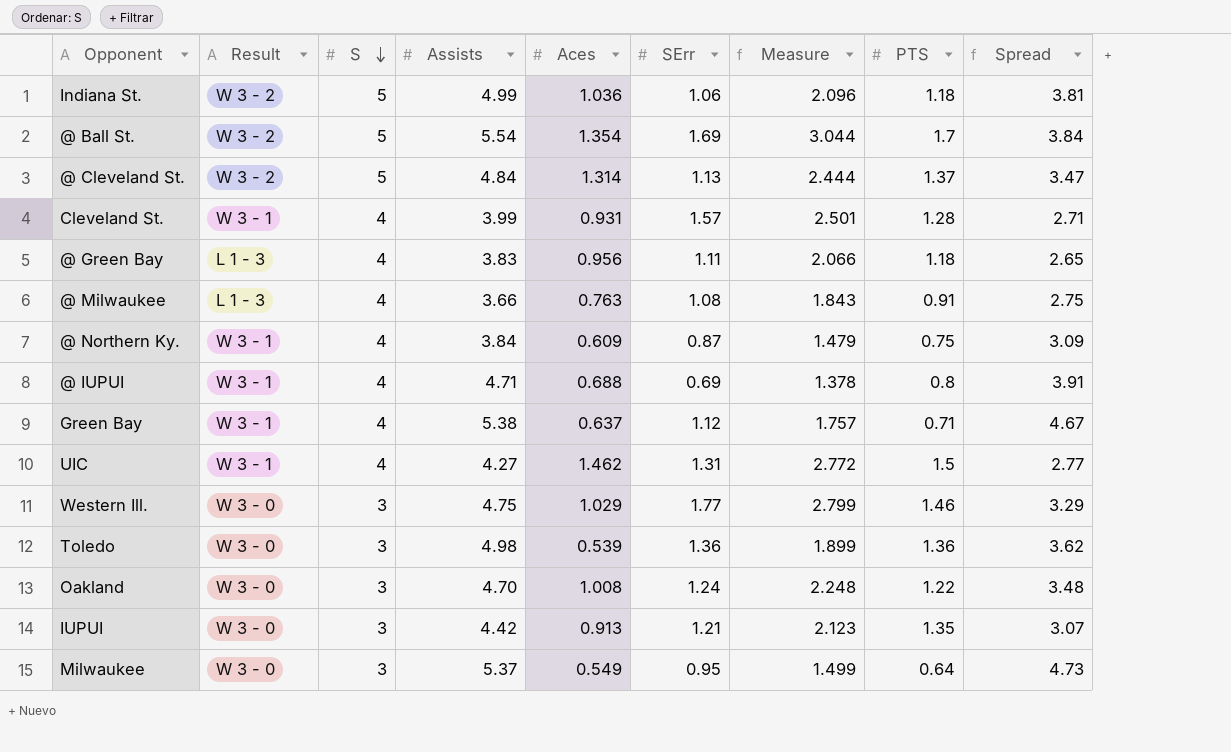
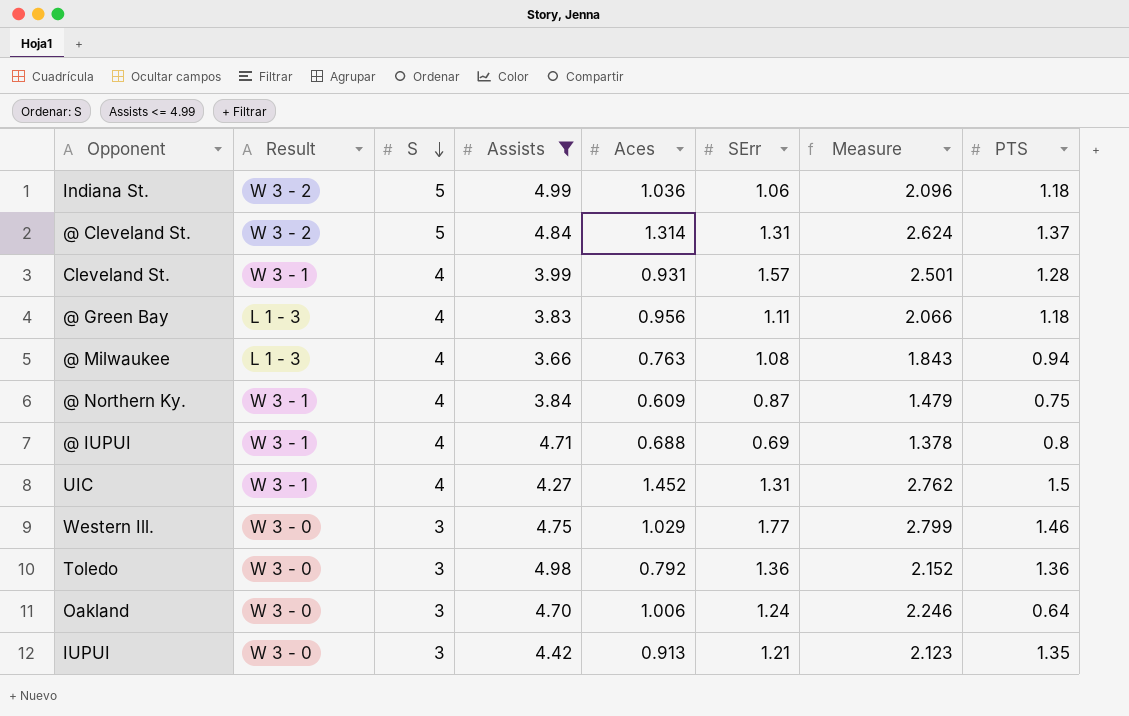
filter: none -> Assists <= 4.99
column Spread | formula: [Assists] - [PTS] -> none
@ Cleveland St. | SErr: 1.13 -> 1.31
@ Cleveland St. | Measure: 2.444 -> 2.624
@ Milwaukee | PTS: 0.91 -> 0.94
UIC | Aces: 1.462 -> 1.452
UIC | Measure: 2.772 -> 2.762
Toledo | Aces: 0.539 -> 0.792
Toledo | Measure: 1.899 -> 2.152
Oakland | Aces: 1.008 -> 1.006
Oakland | Measure: 2.248 -> 2.246
Oakland | PTS: 1.22 -> 0.64

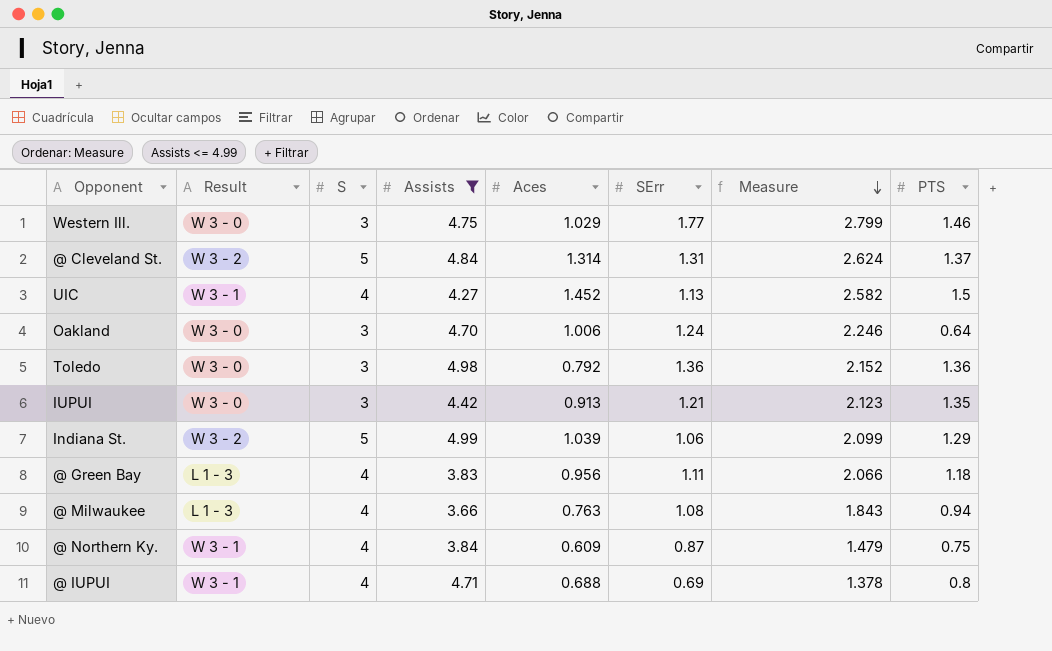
row order: S descending -> Measure descending
row Cleveland St.: W 3 - 1 | 4 | 3.99 | 0.931 | 1.57 | 2.501 | 1.28 -> none
UIC | SErr: 1.31 -> 1.13
UIC | Measure: 2.762 -> 2.582
Indiana St. | Aces: 1.036 -> 1.039
Indiana St. | Measure: 2.096 -> 2.099
Indiana St. | PTS: 1.18 -> 1.29

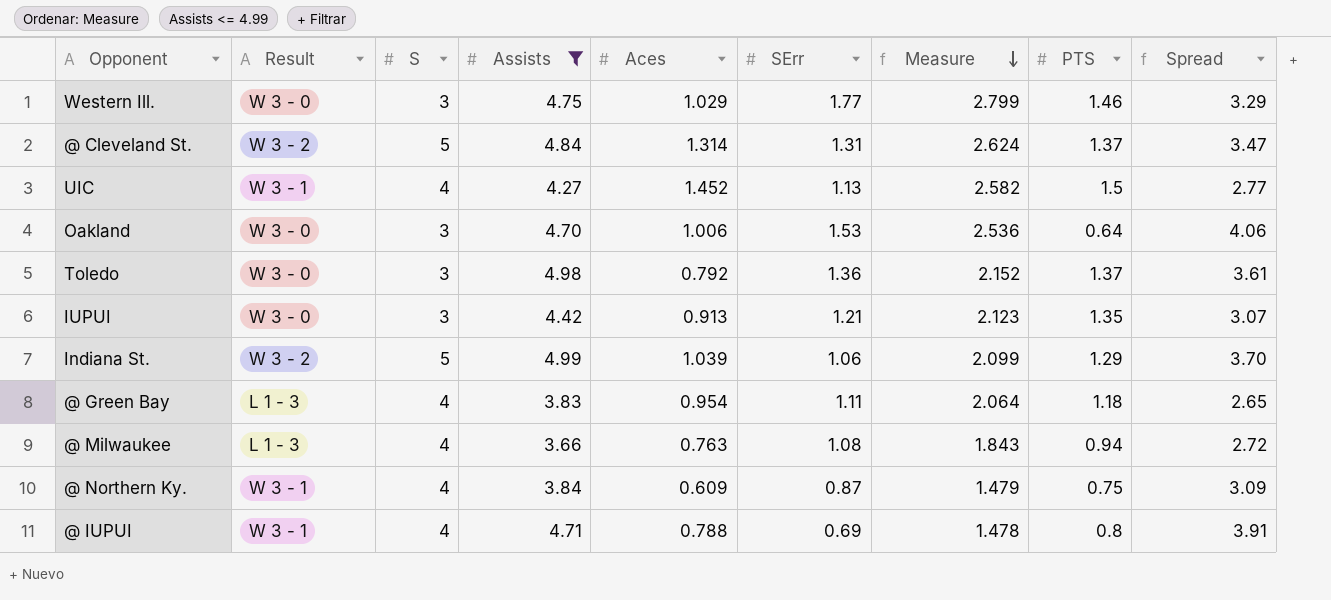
column Spread | formula: none -> [Assists] - [PTS]
Oakland | SErr: 1.24 -> 1.53
Oakland | Measure: 2.246 -> 2.536
Toledo | PTS: 1.36 -> 1.37
@ Green Bay | Aces: 0.956 -> 0.954
@ Green Bay | Measure: 2.066 -> 2.064
@ IUPUI | Aces: 0.688 -> 0.788
@ IUPUI | Measure: 1.378 -> 1.478

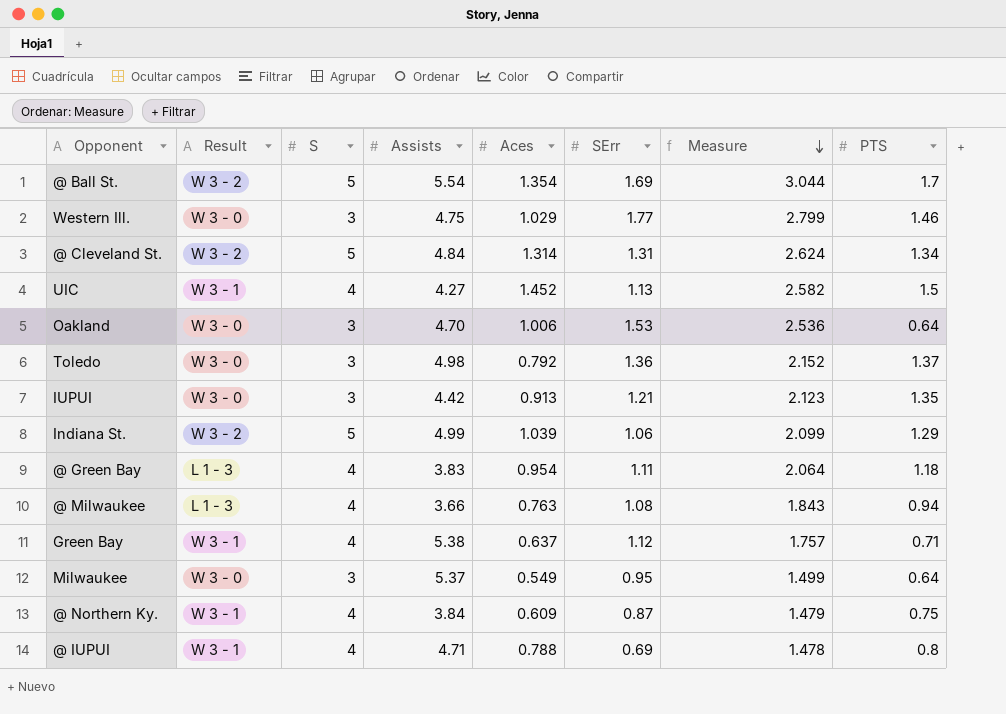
filter: Assists <= 4.99 -> none
column Spread | formula: [Assists] - [PTS] -> none
@ Cleveland St. | PTS: 1.37 -> 1.34

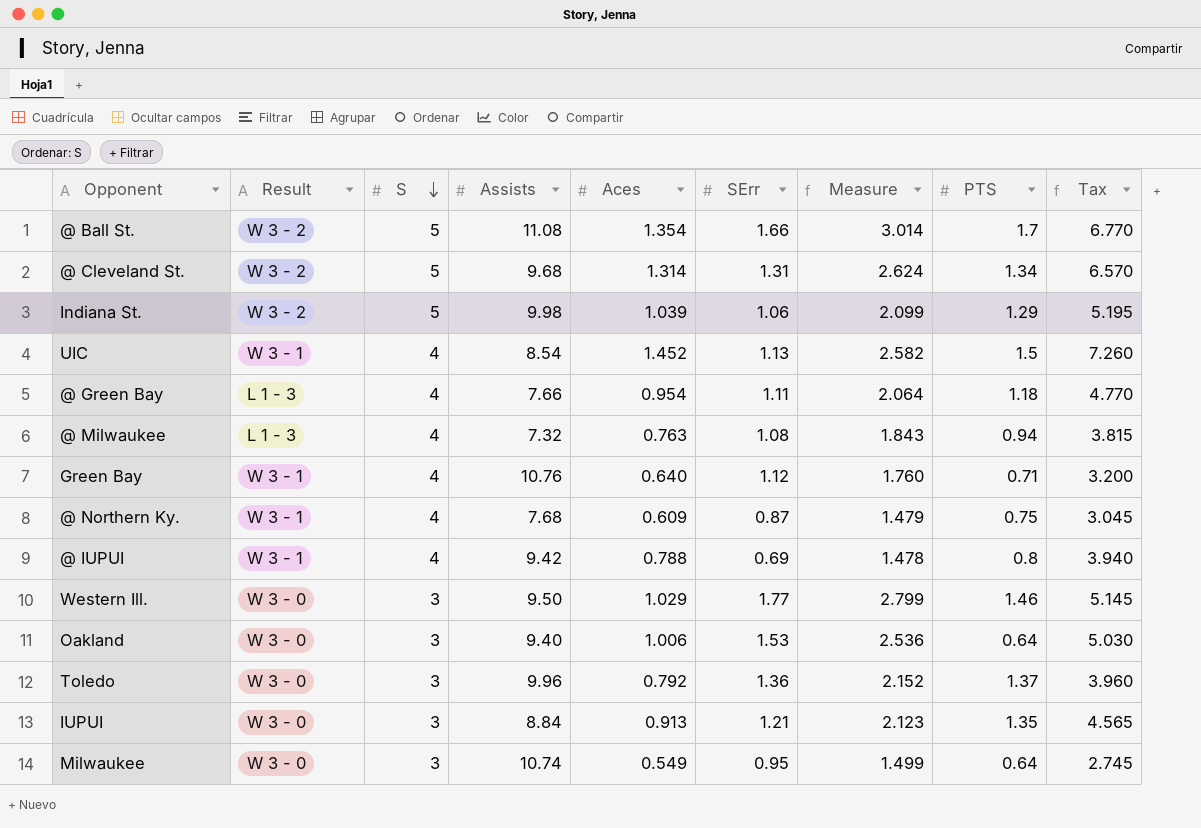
row order: Measure descending -> S descending
column Tax | formula: none -> [Aces] * 5
@ Ball St. | Assists: 5.54 -> 11.08
@ Ball St. | SErr: 1.69 -> 1.66
@ Ball St. | Measure: 3.044 -> 3.014
@ Cleveland St. | Assists: 4.84 -> 9.68
Indiana St. | Assists: 4.99 -> 9.98
UIC | Assists: 4.27 -> 8.54
@ Green Bay | Assists: 3.83 -> 7.66
@ Milwaukee | Assists: 3.66 -> 7.32
Green Bay | Assists: 5.38 -> 10.76
Green Bay | Aces: 0.637 -> 0.640
Green Bay | Measure: 1.757 -> 1.760
@ Northern Ky. | Assists: 3.84 -> 7.68
@ IUPUI | Assists: 4.71 -> 9.42
Western Ill. | Assists: 4.75 -> 9.50
Oakland | Assists: 4.70 -> 9.40
Toledo | Assists: 4.98 -> 9.96
IUPUI | Assists: 4.42 -> 8.84
Milwaukee | Assists: 5.37 -> 10.74

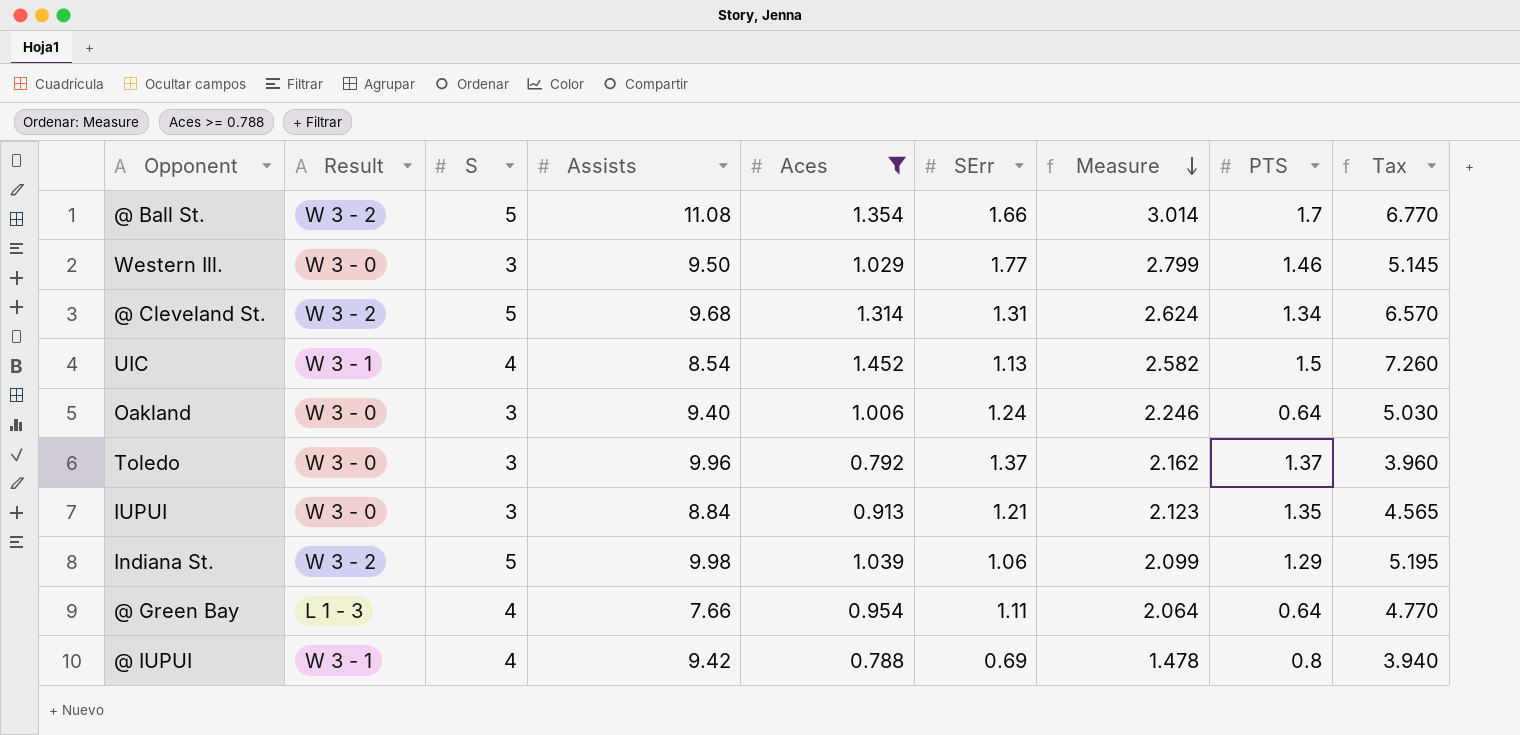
filter: none -> Aces >= 0.788
row order: S descending -> Measure descending
Oakland | SErr: 1.53 -> 1.24
Oakland | Measure: 2.536 -> 2.246
Toledo | SErr: 1.36 -> 1.37
Toledo | Measure: 2.152 -> 2.162
@ Green Bay | PTS: 1.18 -> 0.64

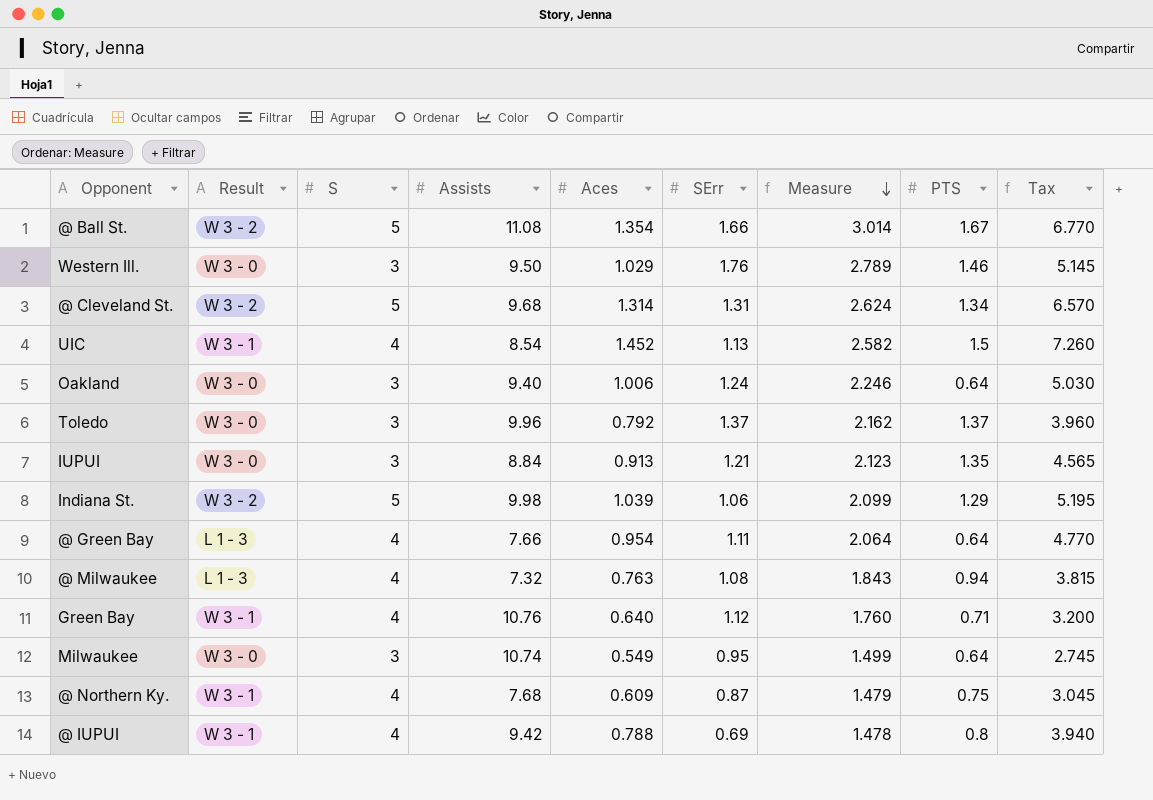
filter: Aces >= 0.788 -> none
@ Ball St. | PTS: 1.7 -> 1.67
Western Ill. | SErr: 1.77 -> 1.76
Western Ill. | Measure: 2.799 -> 2.789

